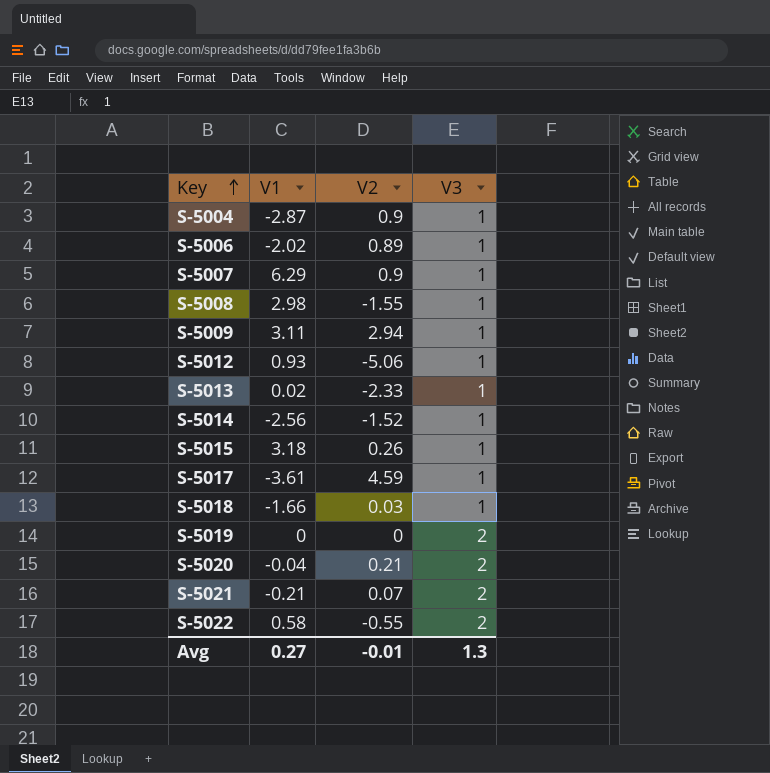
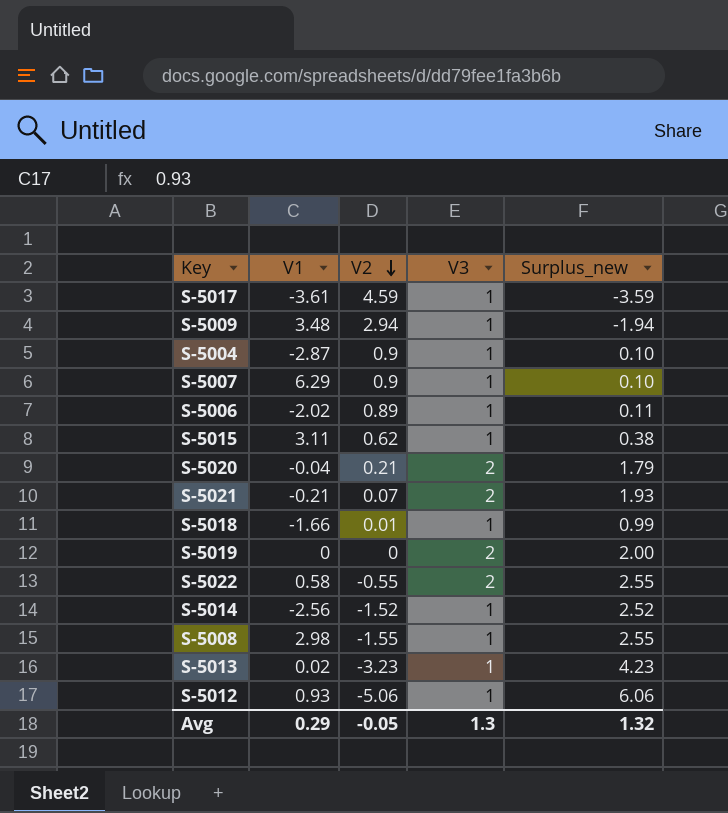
row order: Key ascending -> V2 descending
column Surplus_new | formula: none -> [V3] - [V2]
S-5009 | V1: 3.11 -> 3.48
S-5015 | V1: 3.18 -> 3.11
S-5015 | V2: 0.26 -> 0.62
S-5018 | V2: 0.03 -> 0.01
S-5013 | V2: -2.33 -> -3.23
Avg | V1: 0.27 -> 0.29
Avg | V2: -0.01 -> -0.05

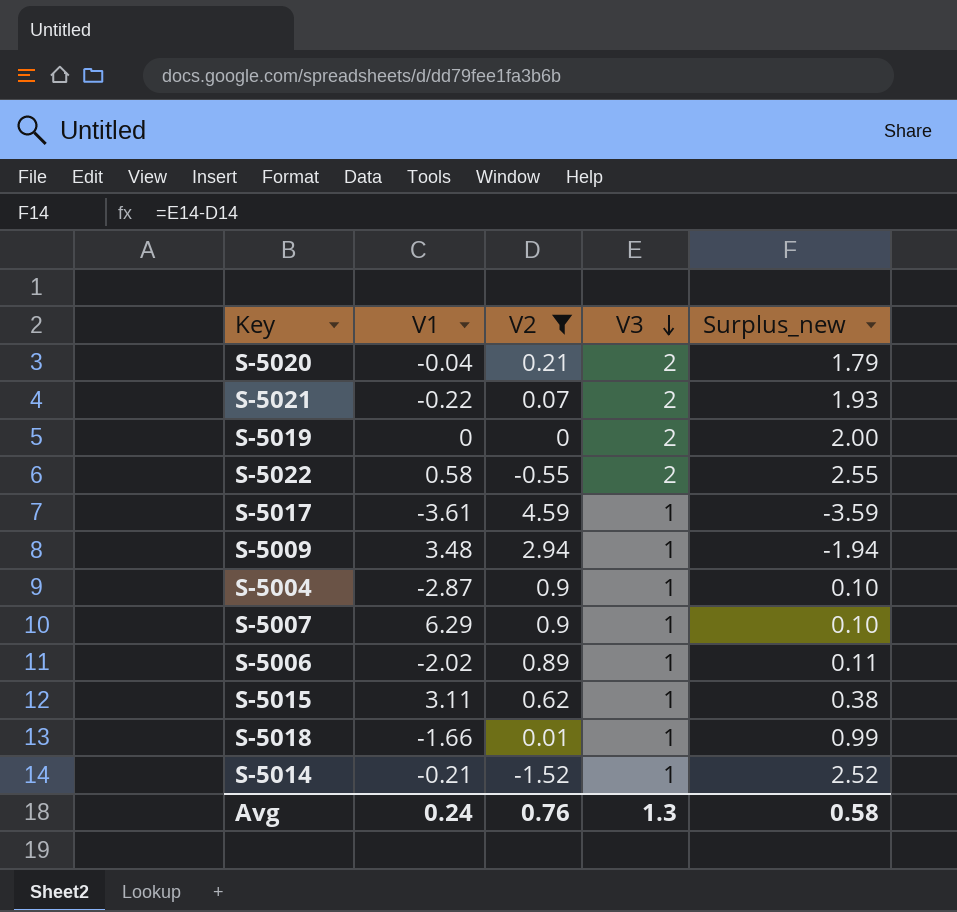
filter: none -> V2 >= -1.52
row order: V2 descending -> V3 descending
S-5021 | V1: -0.21 -> -0.22
S-5014 | V1: -2.56 -> -0.21
Avg | V1: 0.29 -> 0.24
Avg | V2: -0.05 -> 0.76
Avg | Surplus_new: 1.32 -> 0.58

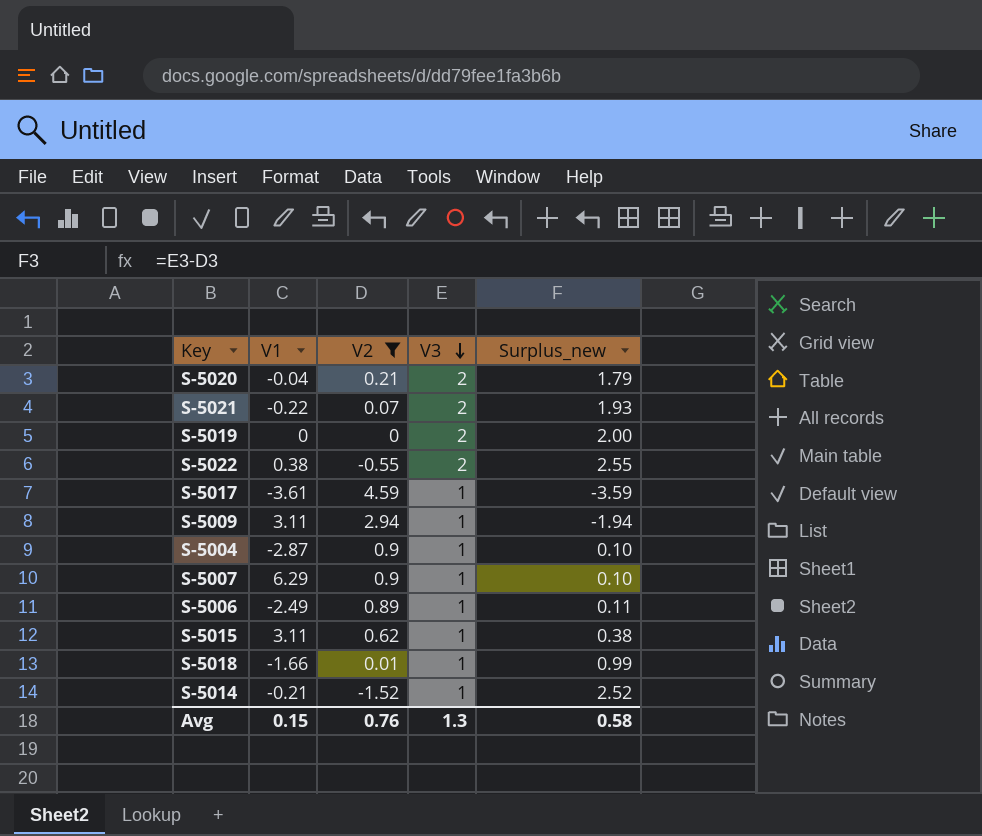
S-5022 | V1: 0.58 -> 0.38
S-5009 | V1: 3.48 -> 3.11
S-5006 | V1: -2.02 -> -2.49
Avg | V1: 0.24 -> 0.15

